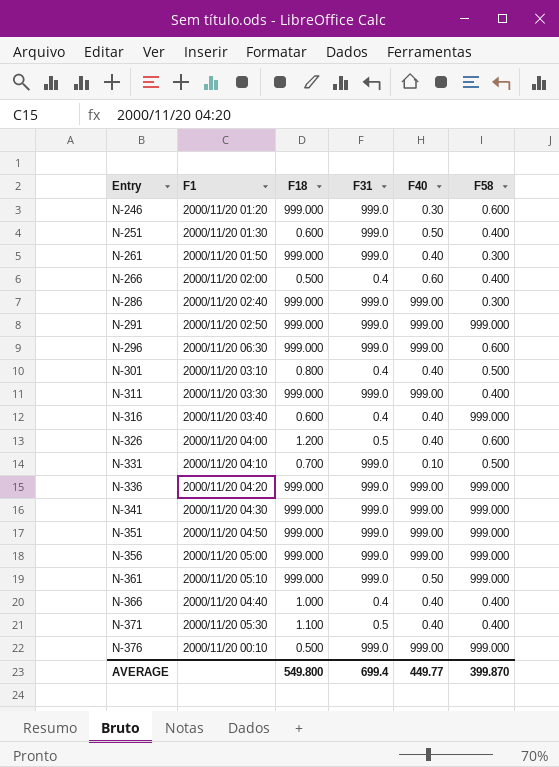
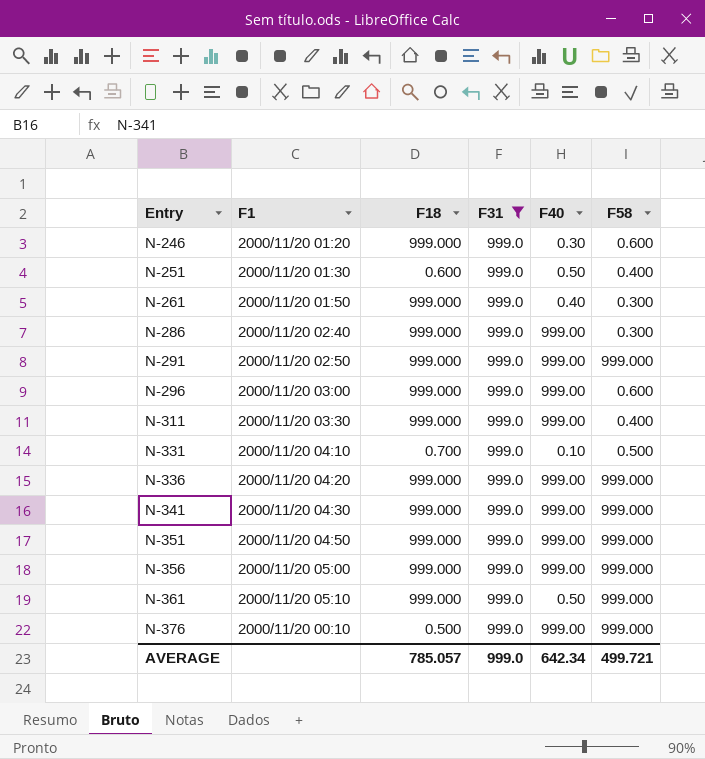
filter: none -> F31 = 999.0
N-296 | F1: 2000/11/20 06:30 -> 2000/11/20 03:00
AVERAGE | F18: 549.800 -> 785.057
AVERAGE | F31: 699.4 -> 999.0
AVERAGE | F40: 449.77 -> 642.34
AVERAGE | F58: 399.870 -> 499.721

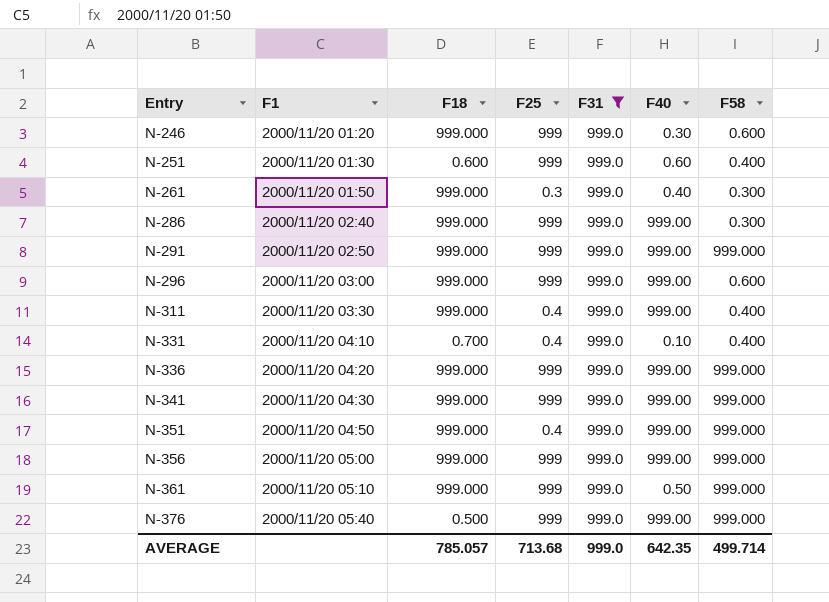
column F25 | position: none -> 4
N-251 | F40: 0.50 -> 0.60
N-331 | F58: 0.500 -> 0.400
N-376 | F1: 2000/11/20 00:10 -> 2000/11/20 05:40
AVERAGE | F40: 642.34 -> 642.35
AVERAGE | F58: 499.721 -> 499.714

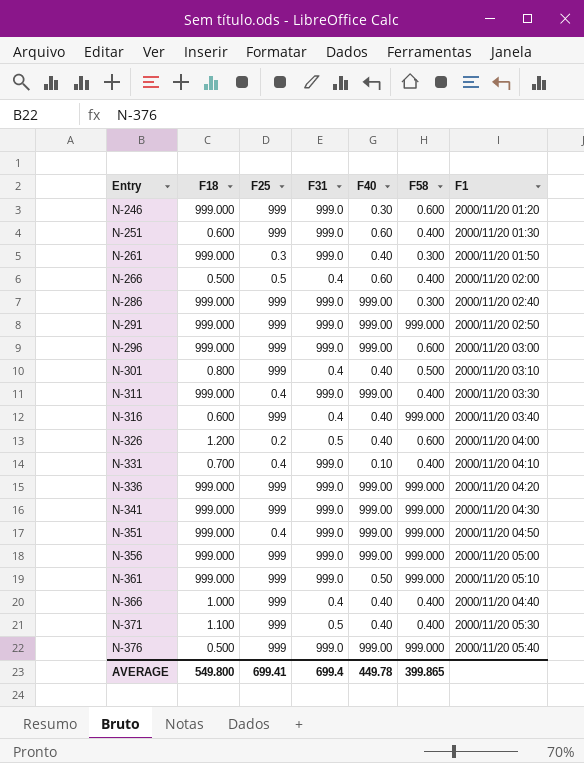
filter: F31 = 999.0 -> none
column F1 | position: 2 -> 7
AVERAGE | F18: 785.057 -> 549.800
AVERAGE | F25: 713.68 -> 699.41
AVERAGE | F31: 999.0 -> 699.4
AVERAGE | F40: 642.35 -> 449.78
AVERAGE | F58: 499.714 -> 399.865

